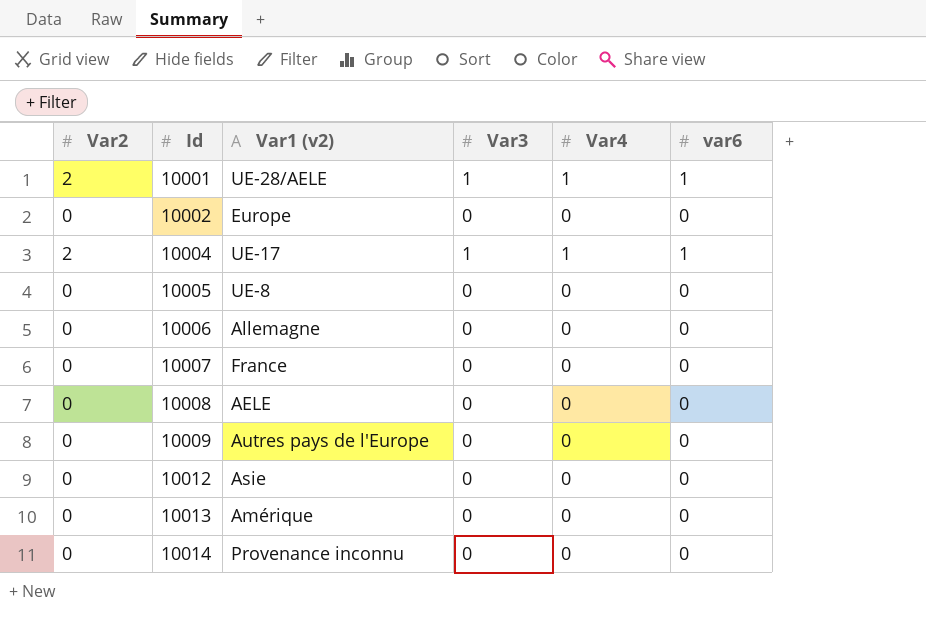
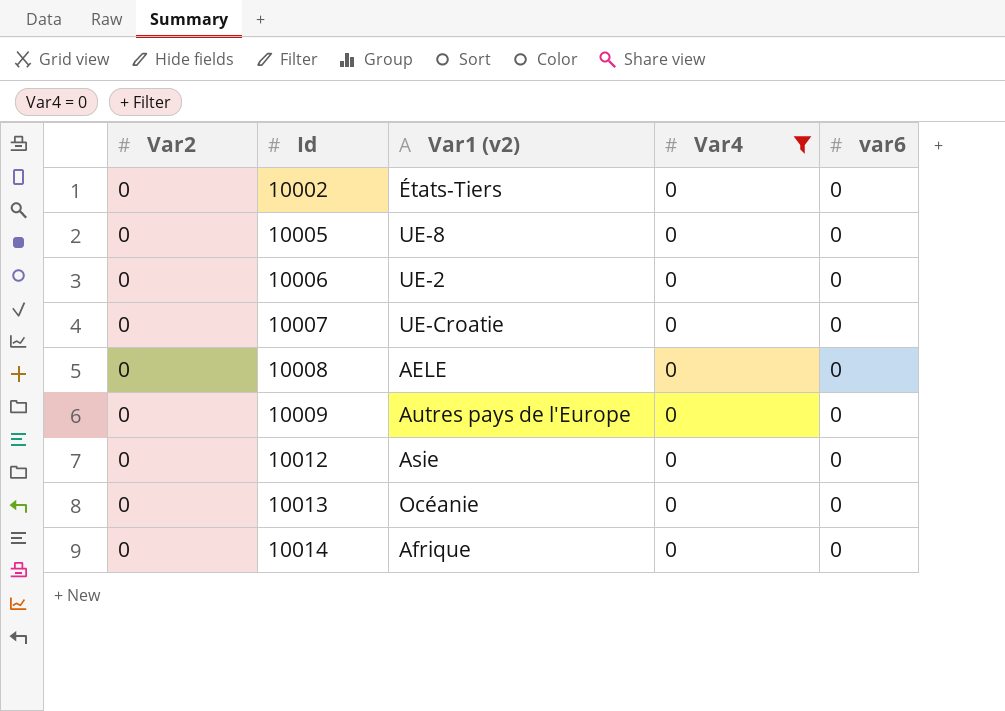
filter: none -> Var4 = 0
column Var3 | position: 4 -> none
10002 | Var1 (v2): Europe -> États-Tiers
10006 | Var1 (v2): Allemagne -> UE-2
10007 | Var1 (v2): France -> UE-Croatie
10013 | Var1 (v2): Amérique -> Océanie
10014 | Var1 (v2): Provenance inconnu -> Afrique

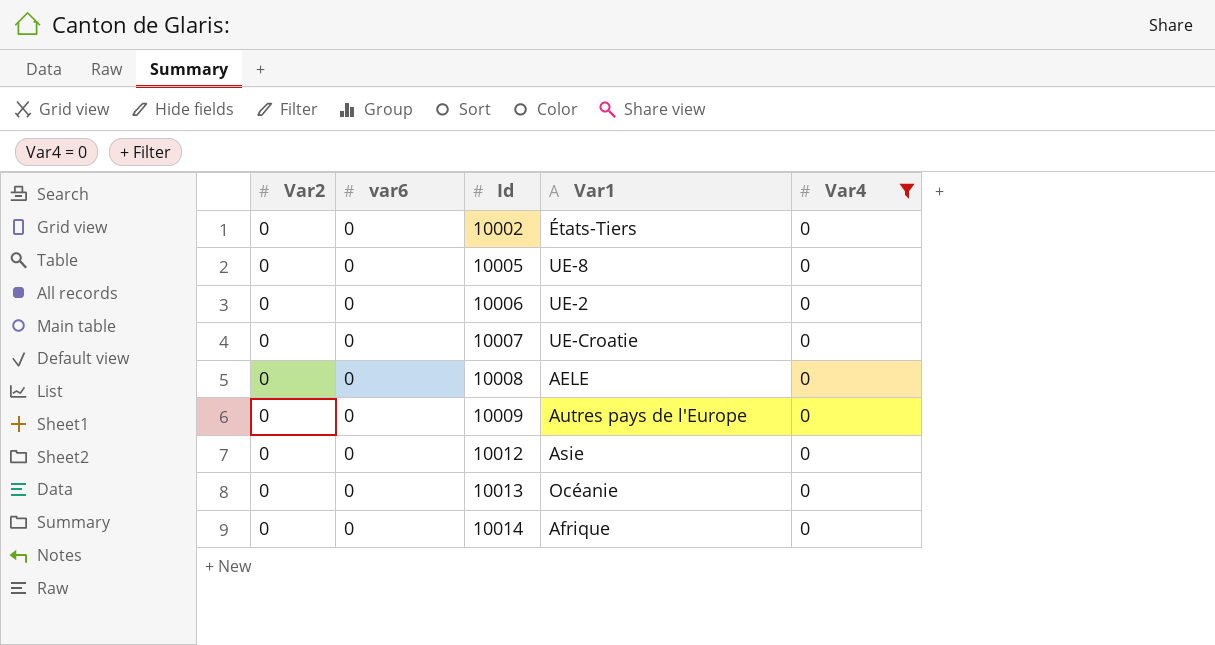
column var6 | position: 5 -> 2
column name: Var1 (v2) -> Var1

